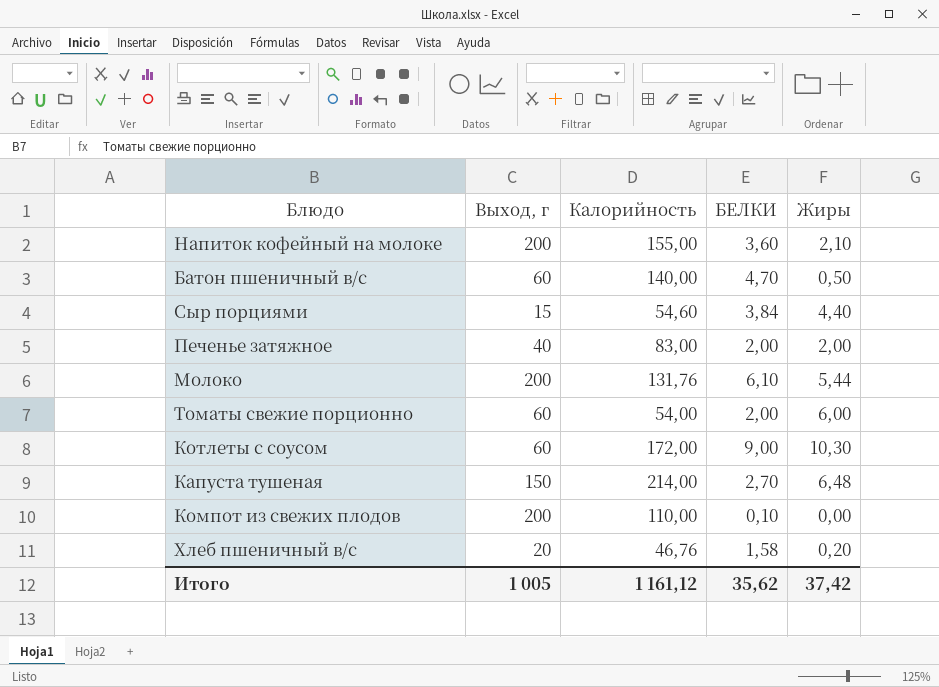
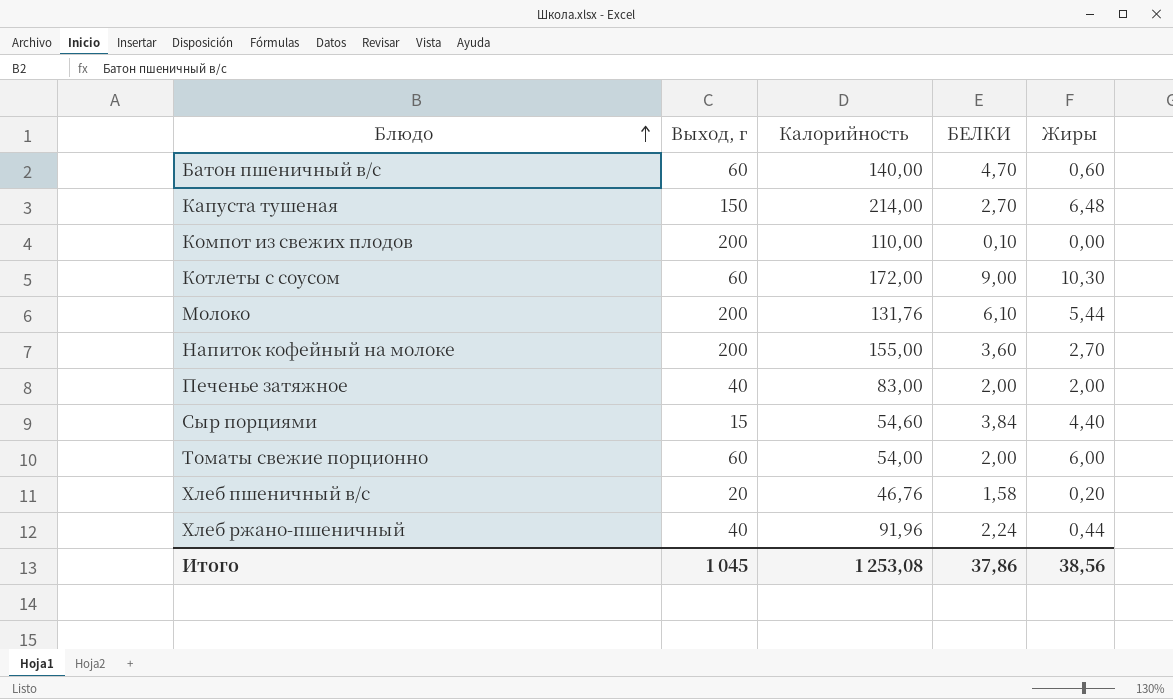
row order: none -> Блюдо ascending
Батон пшеничный в/с | Жиры: 0,50 -> 0,60
Напиток кофейный на молоке | Жиры: 2,10 -> 2,70
row Хлеб ржано-пшеничный: none -> 40 | 91,96 | 2,24 | 0,44
Итого | Выход, г: 1 005 -> 1 045
Итого | Калорийность: 1 161,12 -> 1 253,08
Итого | БЕЛКИ: 35,62 -> 37,86
Итого | Жиры: 37,42 -> 38,56

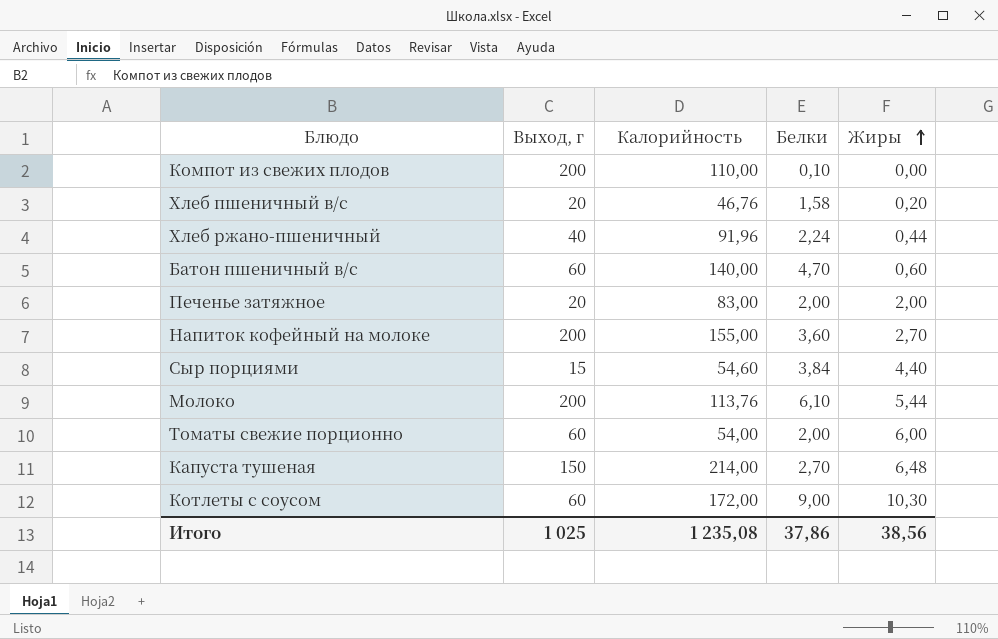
row order: Блюдо ascending -> Жиры ascending
column name: БЕЛКИ -> Белки
Печенье затяжное | Выход, г: 40 -> 20
Молоко | Калорийность: 131,76 -> 113,76
Итого | Выход, г: 1 045 -> 1 025
Итого | Калорийность: 1 253,08 -> 1 235,08

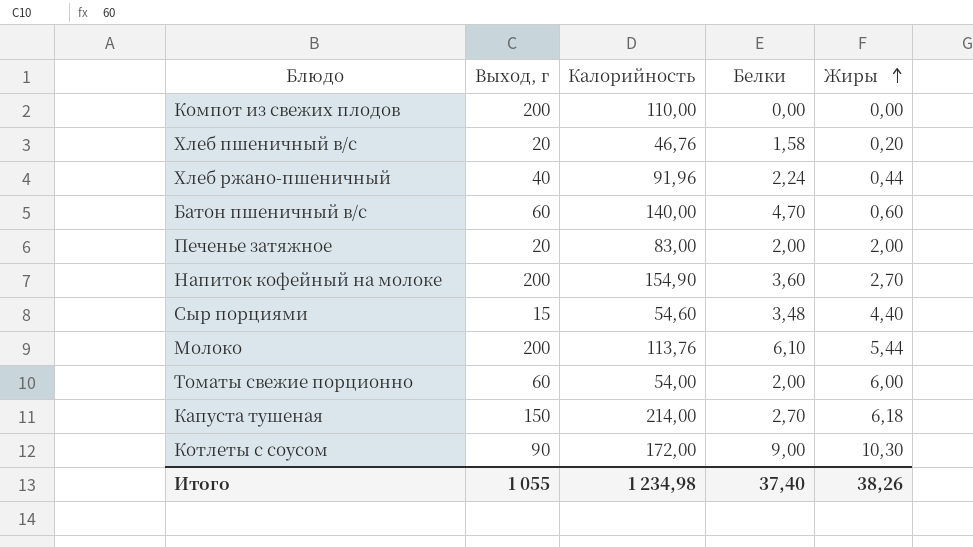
Компот из свежих плодов | Белки: 0,10 -> 0,00
Напиток кофейный на молоке | Калорийность: 155,00 -> 154,90
Сыр порциями | Белки: 3,84 -> 3,48
Капуста тушеная | Жиры: 6,48 -> 6,18
Котлеты с соусом | Выход, г: 60 -> 90
Итого | Выход, г: 1 025 -> 1 055
Итого | Калорийность: 1 235,08 -> 1 234,98
Итого | Белки: 37,86 -> 37,40
Итого | Жиры: 38,56 -> 38,26

